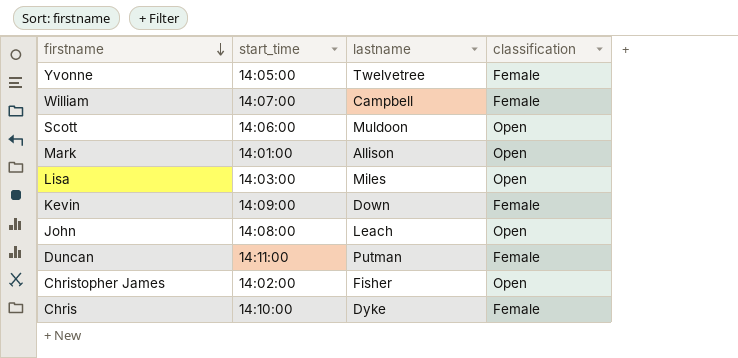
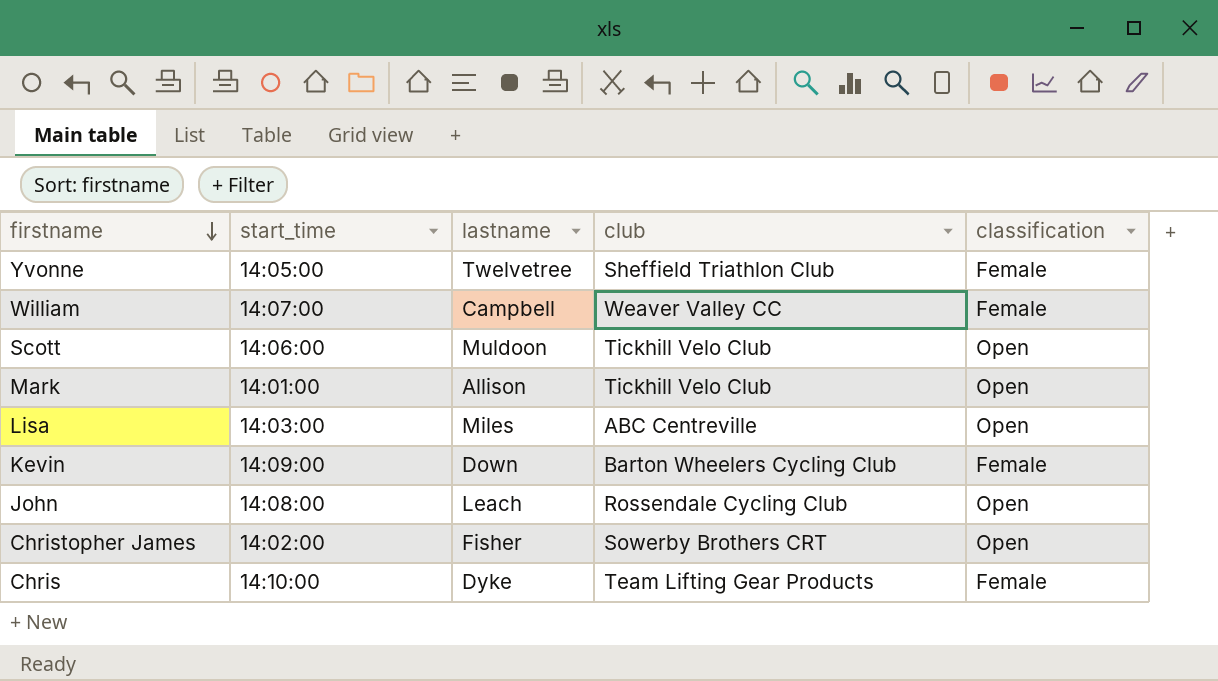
column club | position: none -> 4
row Duncan: 14:11:00 | Putman | Female -> none

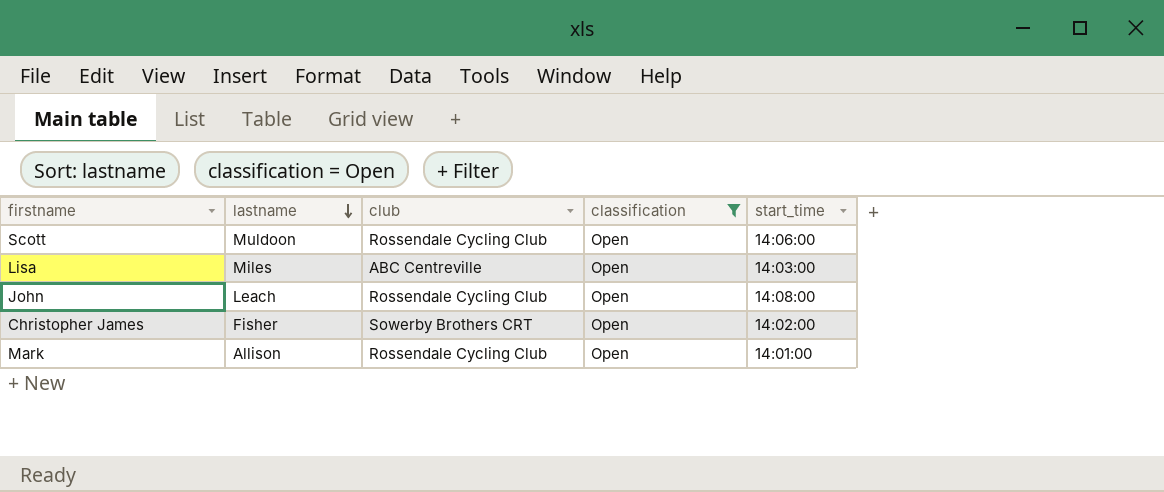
filter: none -> classification = Open
row order: firstname descending -> lastname descending
column start_time | position: 2 -> 5
Scott | club: Tickhill Velo Club -> Rossendale Cycling Club
Mark | club: Tickhill Velo Club -> Rossendale Cycling Club

